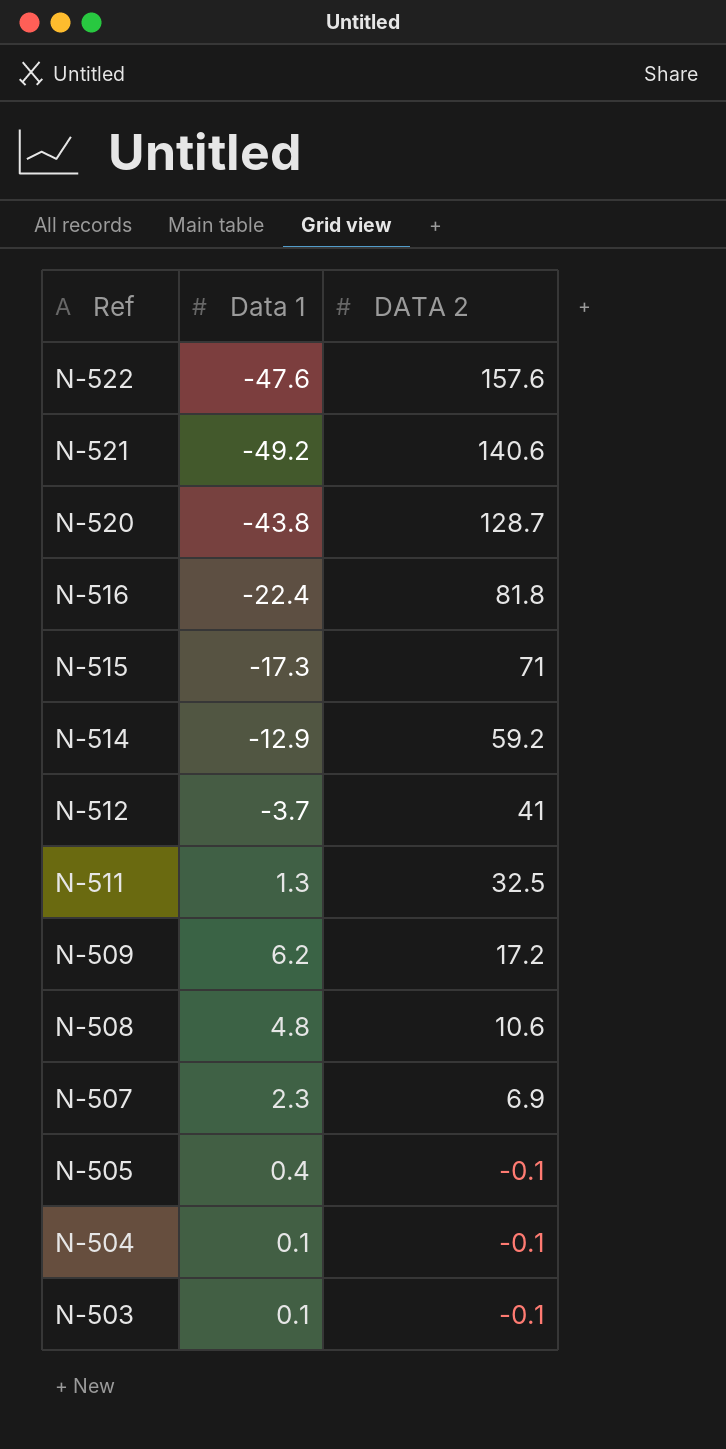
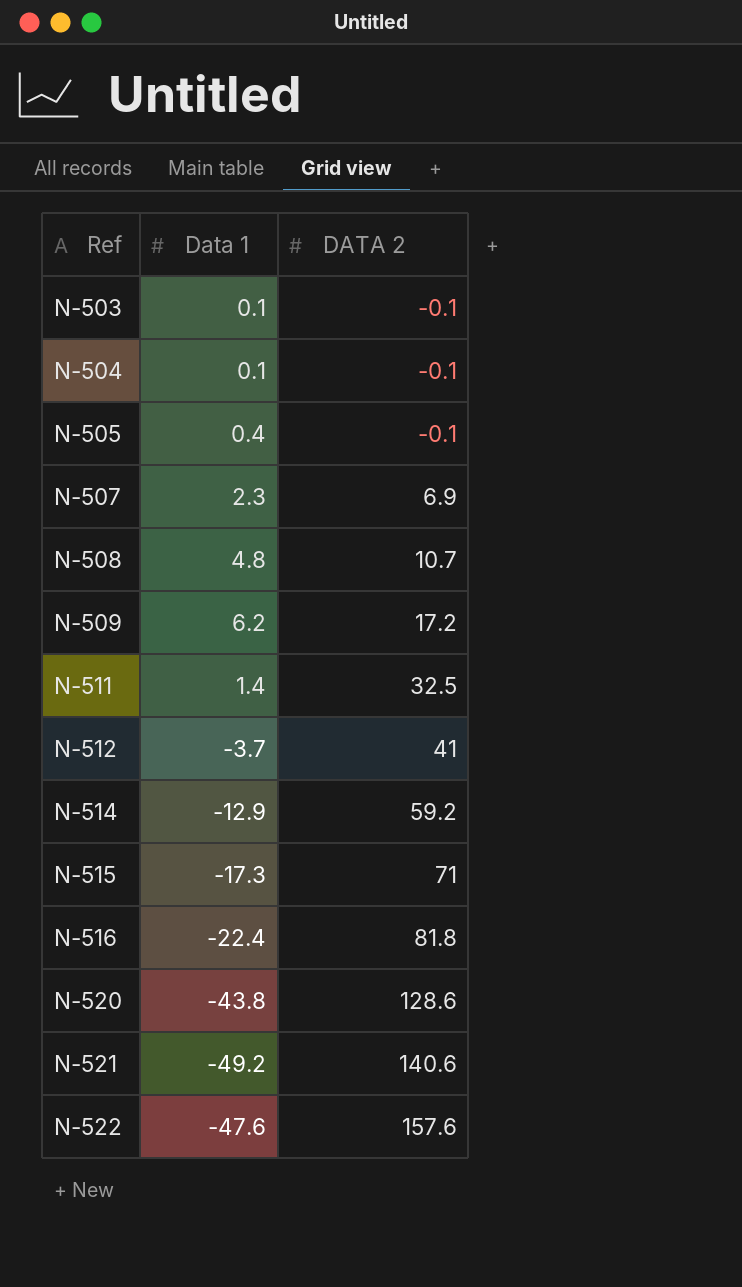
row order: Ref descending -> Ref ascending
N-508 | DATA 2: 10.6 -> 10.7
N-511 | Data 1: 1.3 -> 1.4
N-520 | DATA 2: 128.7 -> 128.6

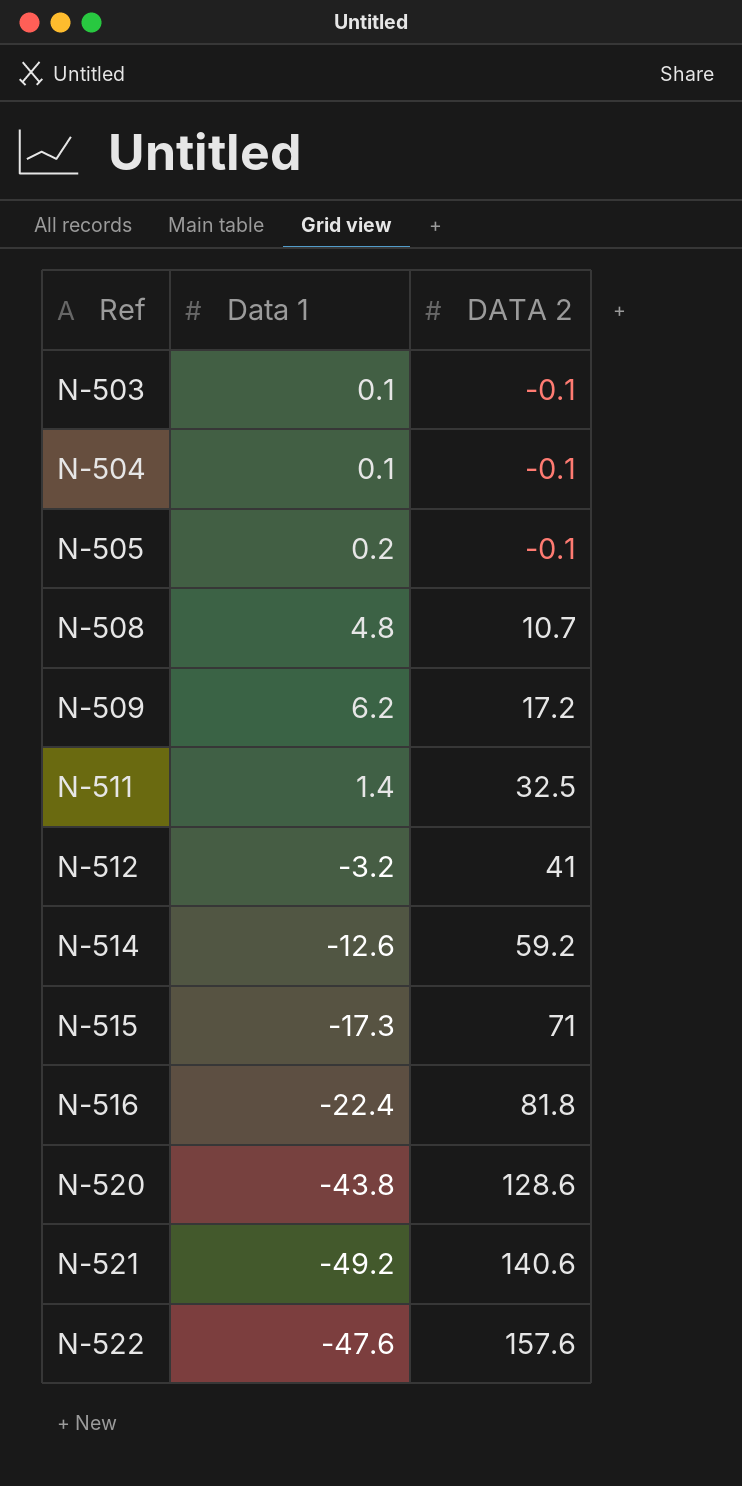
row N-507: 2.3 | 6.9 -> none
N-505 | Data 1: 0.4 -> 0.2
N-512 | Data 1: -3.7 -> -3.2
N-514 | Data 1: -12.9 -> -12.6

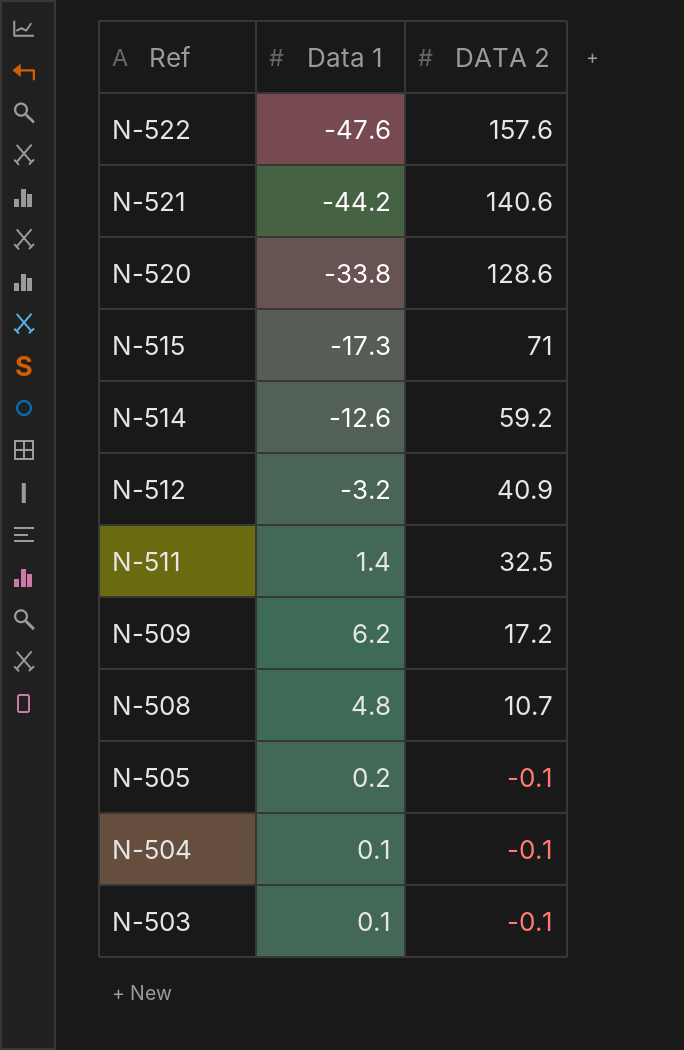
row order: Ref ascending -> Ref descending
row N-516: -22.4 | 81.8 -> none
N-521 | Data 1: -49.2 -> -44.2
N-520 | Data 1: -43.8 -> -33.8
N-512 | DATA 2: 41 -> 40.9

